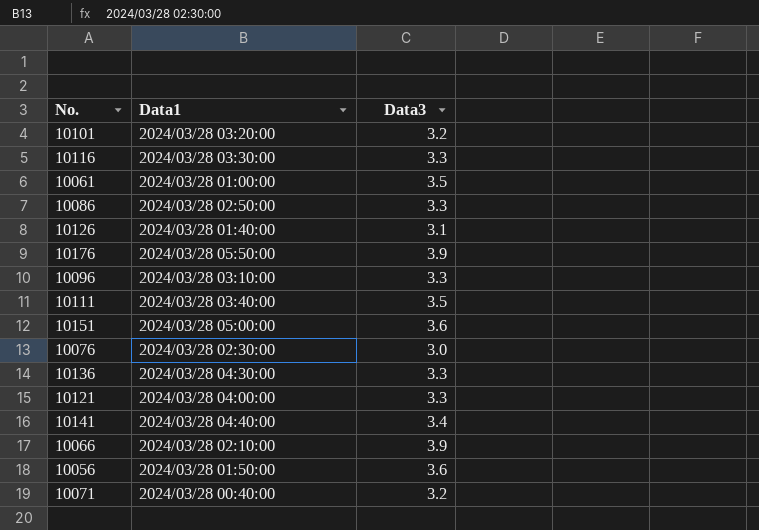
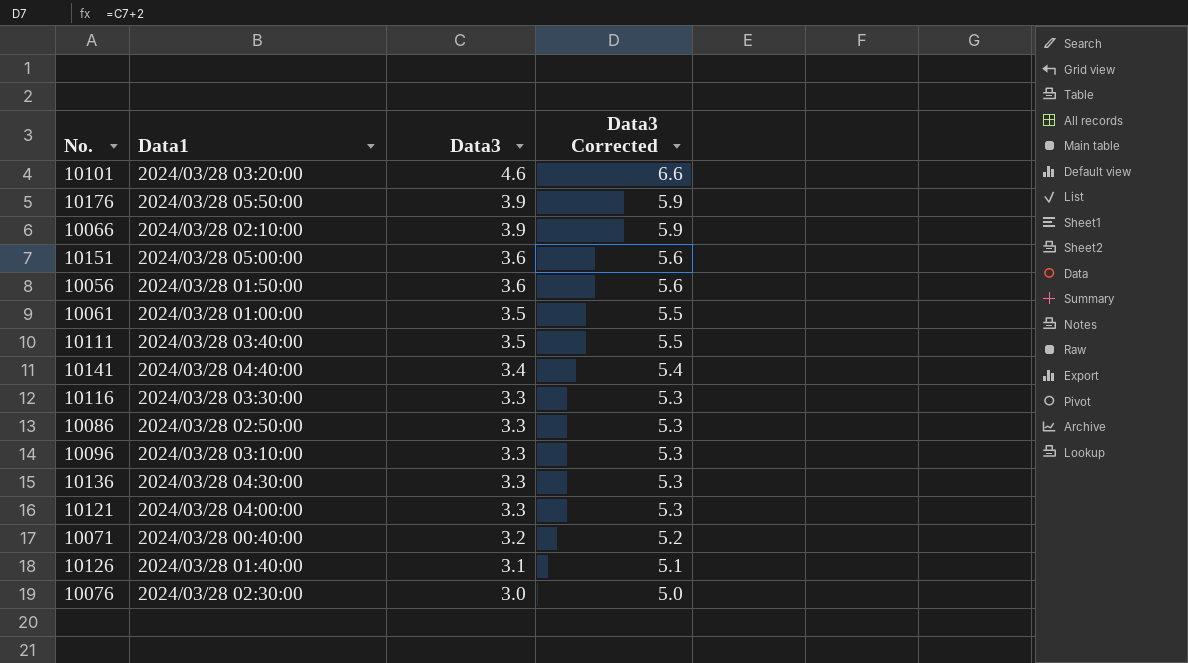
row order: none -> Data3 descending
column Data3 Corrected | formula: none -> [Data3] + 2
10101 | Data3: 3.2 -> 4.6

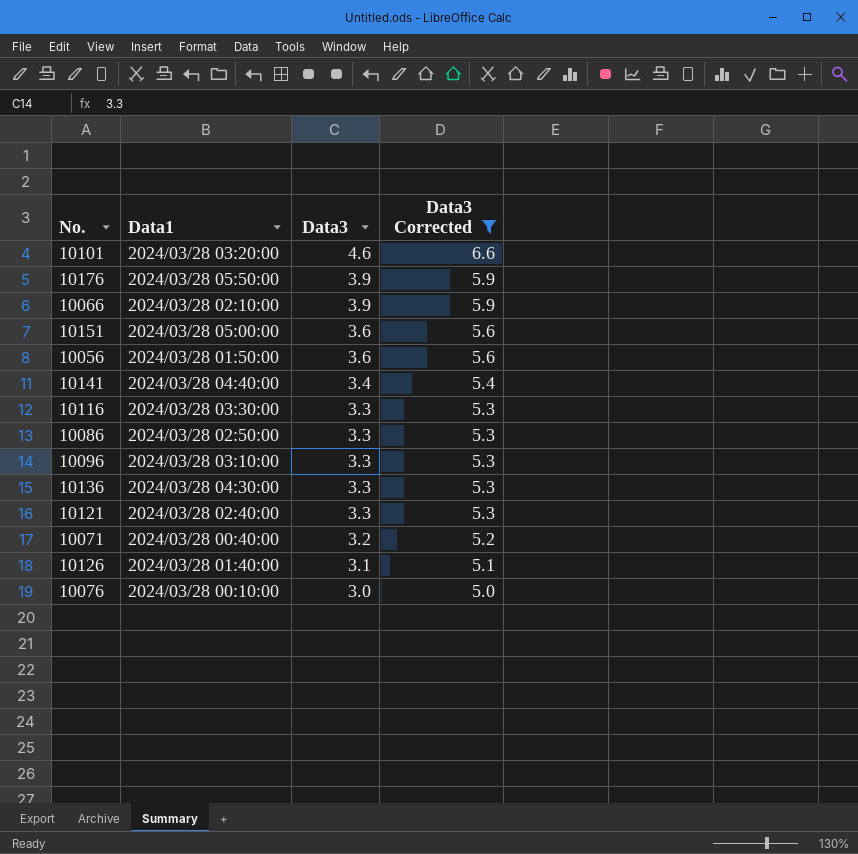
filter: none -> Data3 Corrected != 5.5
10121 | Data1: 2024/03/28 04:00:00 -> 2024/03/28 02:40:00
10076 | Data1: 2024/03/28 02:30:00 -> 2024/03/28 00:10:00

